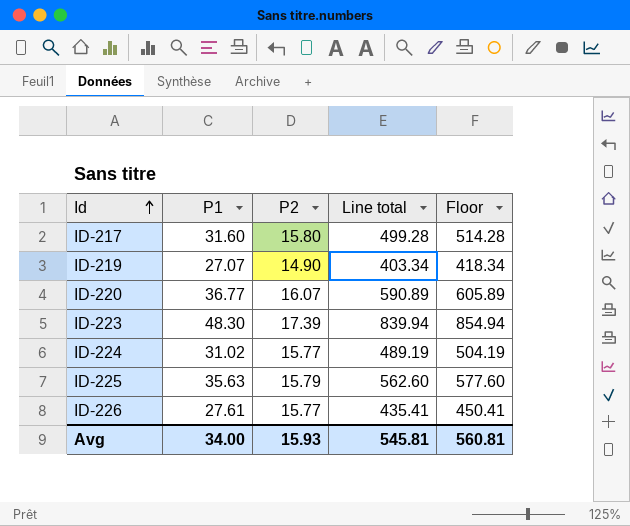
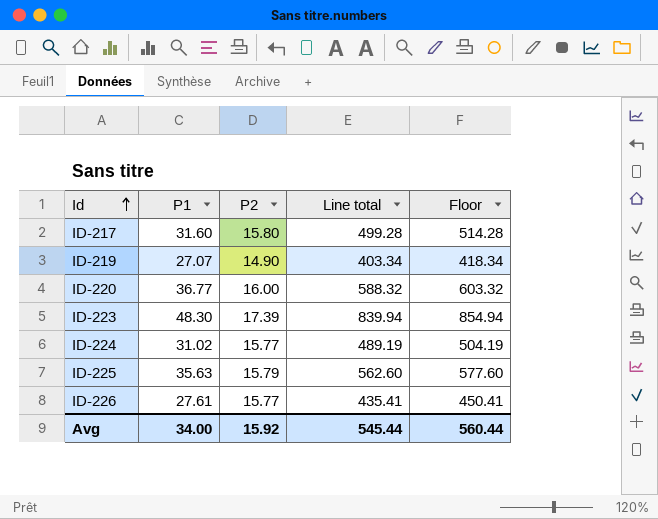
ID-220 | P2: 16.07 -> 16.00
ID-220 | Line total: 590.89 -> 588.32
ID-220 | Floor: 605.89 -> 603.32
Avg | P2: 15.93 -> 15.92
Avg | Line total: 545.81 -> 545.44
Avg | Floor: 560.81 -> 560.44

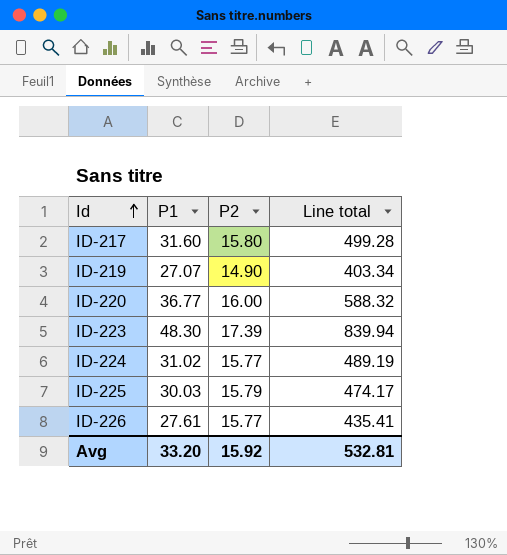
column Floor | formula: [Line total] + 15 -> none
ID-225 | P1: 35.63 -> 30.03
ID-225 | Line total: 562.60 -> 474.17
Avg | P1: 34.00 -> 33.20
Avg | Line total: 545.44 -> 532.81

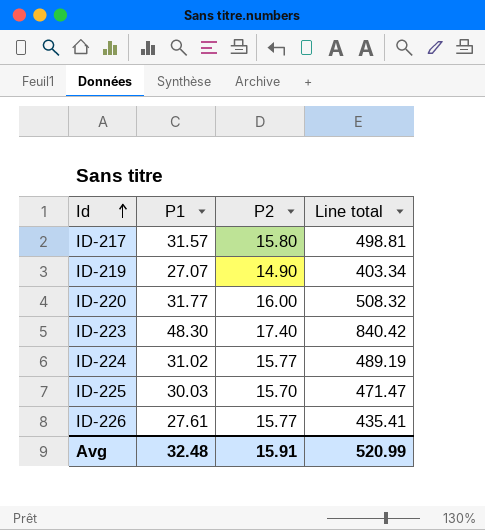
ID-217 | P1: 31.60 -> 31.57
ID-217 | Line total: 499.28 -> 498.81
ID-220 | P1: 36.77 -> 31.77
ID-220 | Line total: 588.32 -> 508.32
ID-223 | P2: 17.39 -> 17.40
ID-223 | Line total: 839.94 -> 840.42
ID-225 | P2: 15.79 -> 15.70
ID-225 | Line total: 474.17 -> 471.47
Avg | P1: 33.20 -> 32.48
Avg | P2: 15.92 -> 15.91
Avg | Line total: 532.81 -> 520.99

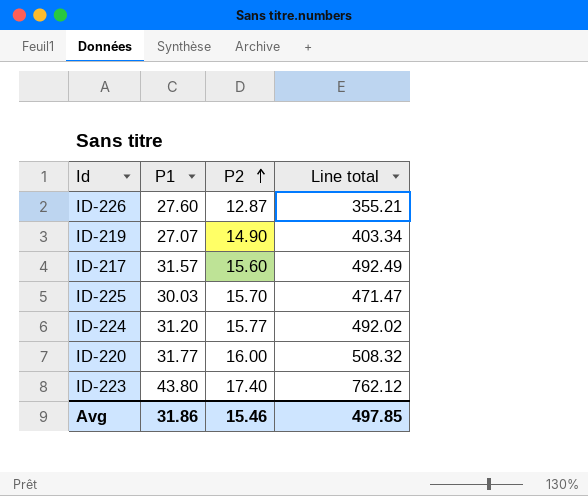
row order: Id ascending -> P2 ascending
ID-226 | P1: 27.61 -> 27.60
ID-226 | P2: 15.77 -> 12.87
ID-226 | Line total: 435.41 -> 355.21
ID-217 | P2: 15.80 -> 15.60
ID-217 | Line total: 498.81 -> 492.49
ID-224 | P1: 31.02 -> 31.20
ID-224 | Line total: 489.19 -> 492.02
ID-223 | P1: 48.30 -> 43.80
ID-223 | Line total: 840.42 -> 762.12
Avg | P1: 32.48 -> 31.86
Avg | P2: 15.91 -> 15.46
Avg | Line total: 520.99 -> 497.85

